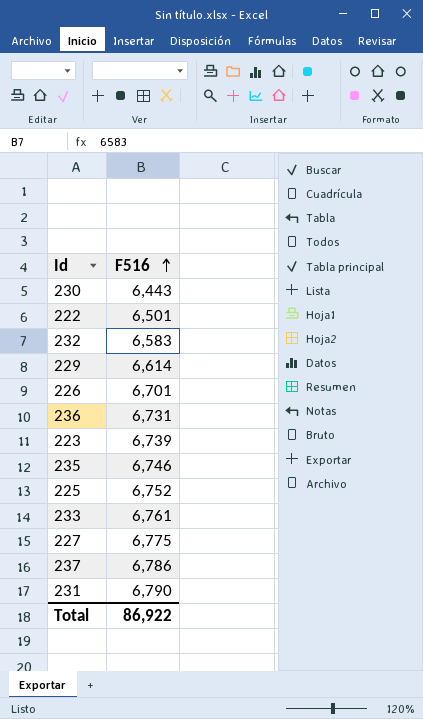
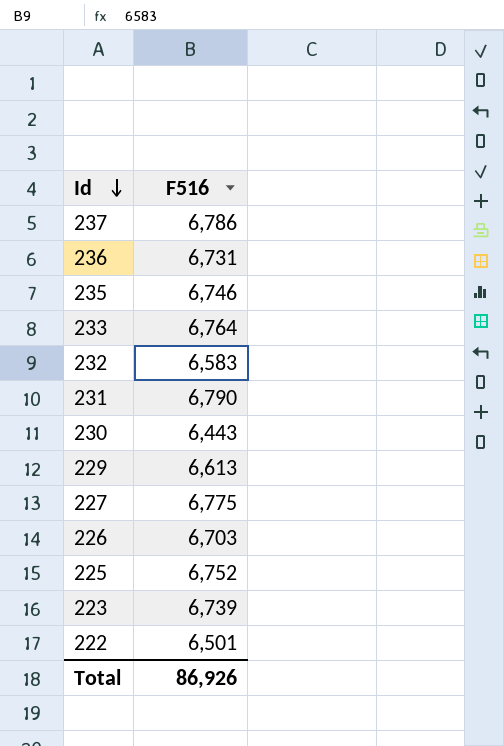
row order: F516 ascending -> Id descending
233 | F516: 6,761 -> 6,764
229 | F516: 6,614 -> 6,613
226 | F516: 6,701 -> 6,703
Total | F516: 86,922 -> 86,926

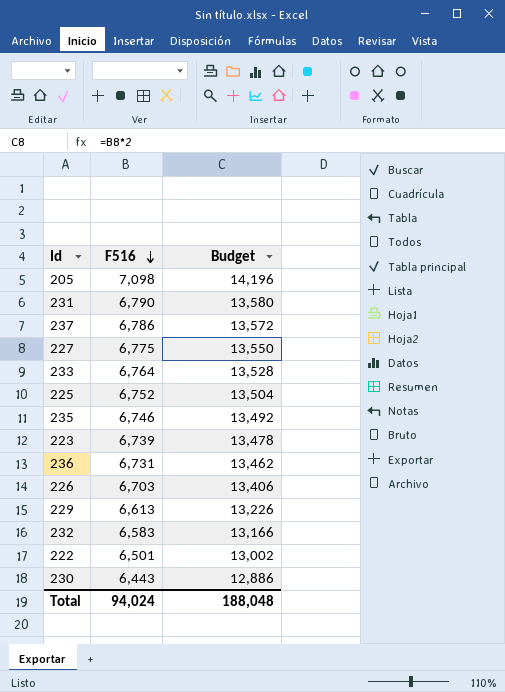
row order: Id descending -> F516 descending
column Budget | formula: none -> [F516] * 2
row 205: none -> 7,098 | 14,196
Total | F516: 86,926 -> 94,024

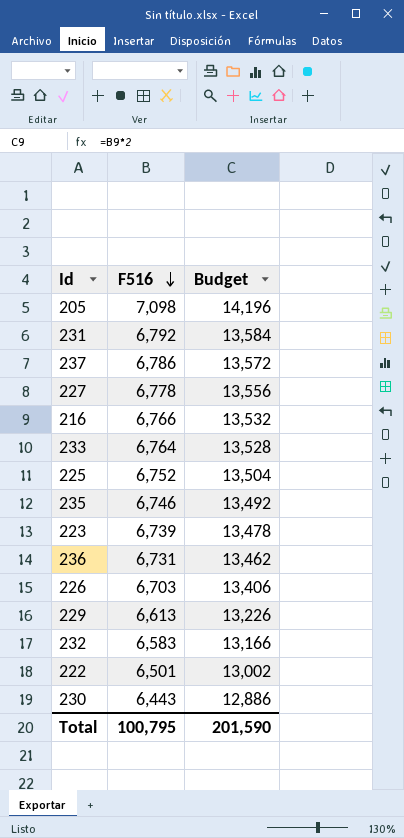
231 | F516: 6,790 -> 6,792
231 | Budget: 13,580 -> 13,584
227 | F516: 6,775 -> 6,778
227 | Budget: 13,550 -> 13,556
row 216: none -> 6,766 | 13,532
Total | F516: 94,024 -> 100,795
Total | Budget: 188,048 -> 201,590

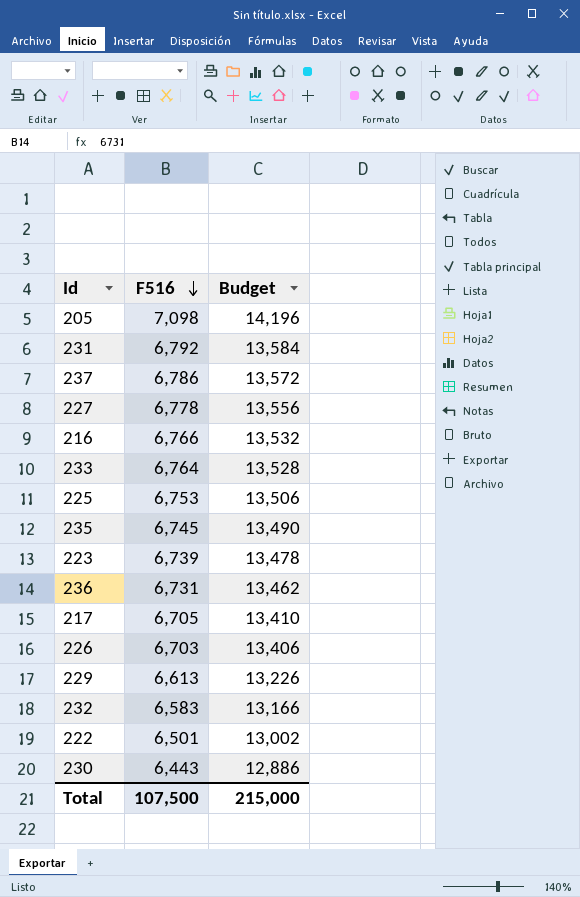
225 | F516: 6,752 -> 6,753
225 | Budget: 13,504 -> 13,506
235 | F516: 6,746 -> 6,745
235 | Budget: 13,492 -> 13,490
row 217: none -> 6,705 | 13,410
Total | F516: 100,795 -> 107,500
Total | Budget: 201,590 -> 215,000

